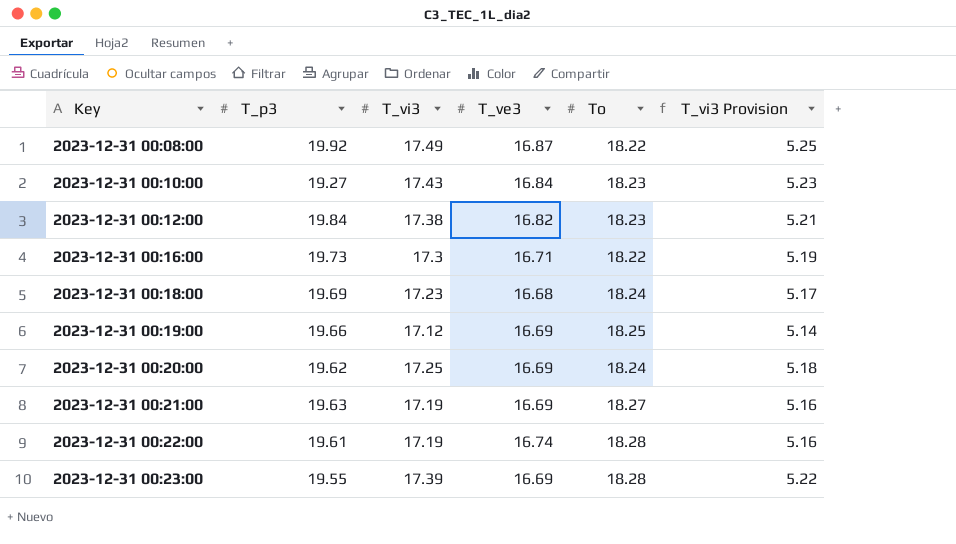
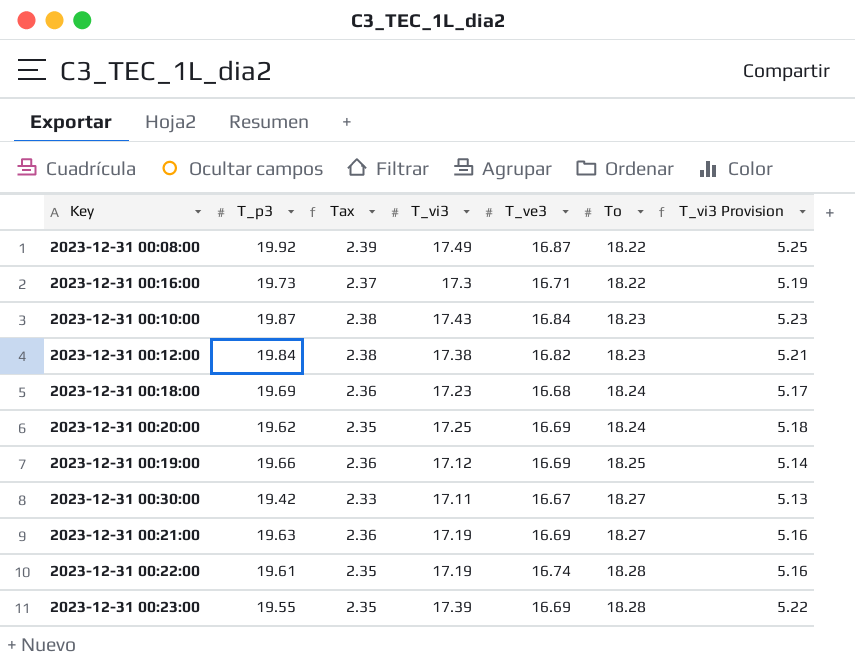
row order: Key ascending -> To ascending
column Tax | formula: none -> [T_p3] * 0.12
2023-12-31 00:10:00 | T_p3: 19.27 -> 19.87
row 2023-12-31 00:30:00: none -> 19.42 | 2.33 | 17.11 | 16.67 | 18.27 | 5.13

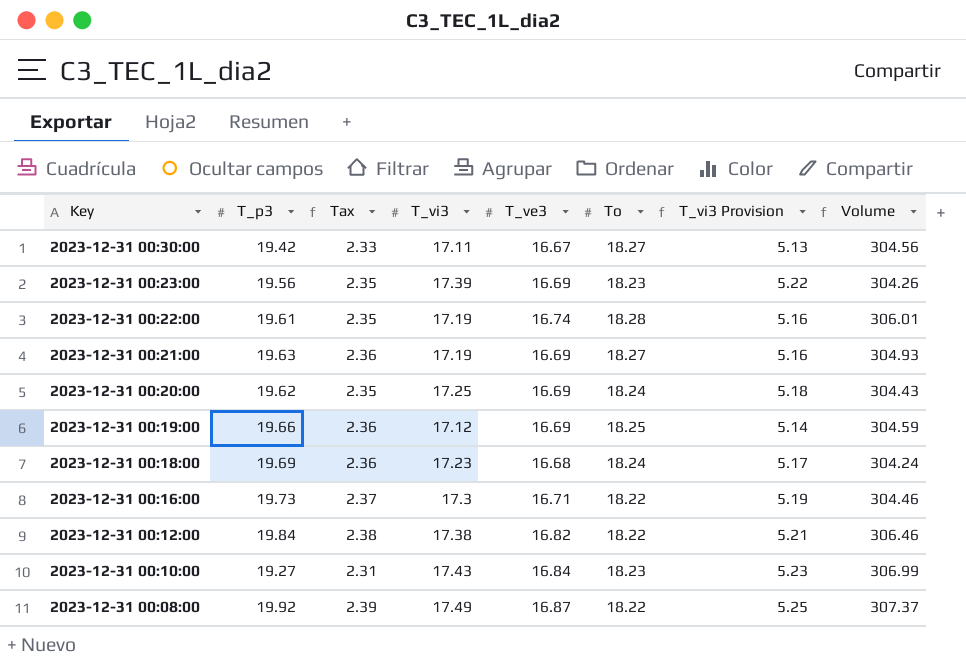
row order: To ascending -> Key descending
column Volume | formula: none -> [T_ve3] * [To]
2023-12-31 00:23:00 | T_p3: 19.55 -> 19.56
2023-12-31 00:23:00 | To: 18.28 -> 18.23
2023-12-31 00:12:00 | To: 18.23 -> 18.22
2023-12-31 00:10:00 | T_p3: 19.87 -> 19.27
2023-12-31 00:10:00 | Tax: 2.38 -> 2.31

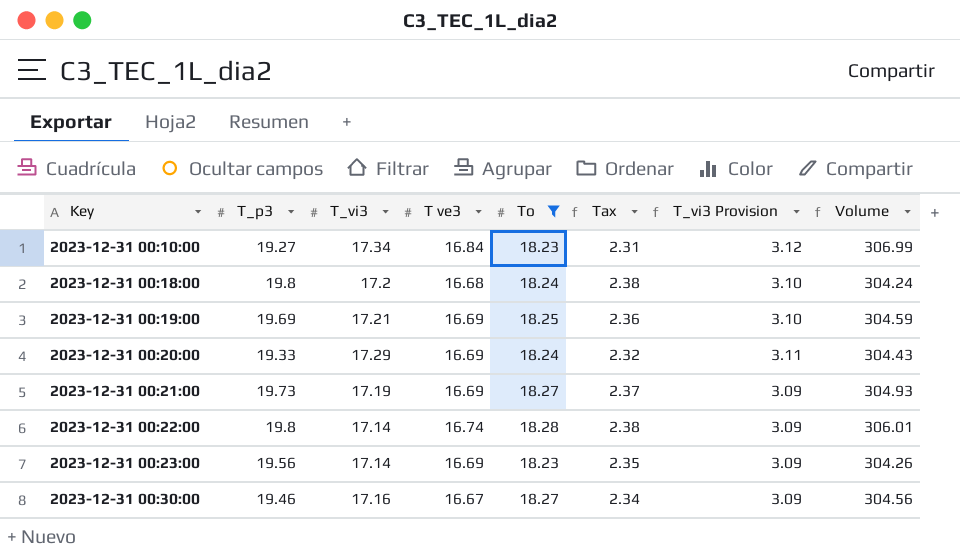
filter: none -> To != 18.22
row order: Key descending -> Key ascending
column name: T_ve3 -> T ve3
column Tax | position: 3 -> 6
column T_vi3 Provision | formula: [T_vi3] * 0.3 -> [T_vi3] * 0.18
2023-12-31 00:10:00 | T_vi3: 17.43 -> 17.34
2023-12-31 00:18:00 | T_p3: 19.69 -> 19.8
2023-12-31 00:18:00 | T_vi3: 17.23 -> 17.2
2023-12-31 00:18:00 | Tax: 2.36 -> 2.38
2023-12-31 00:19:00 | T_p3: 19.66 -> 19.69
2023-12-31 00:19:00 | T_vi3: 17.12 -> 17.21
2023-12-31 00:20:00 | T_p3: 19.62 -> 19.33
2023-12-31 00:20:00 | T_vi3: 17.25 -> 17.29
2023-12-31 00:20:00 | Tax: 2.35 -> 2.32
2023-12-31 00:21:00 | T_p3: 19.63 -> 19.73
2023-12-31 00:21:00 | Tax: 2.36 -> 2.37
2023-12-31 00:22:00 | T_p3: 19.61 -> 19.8
2023-12-31 00:22:00 | T_vi3: 17.19 -> 17.14
2023-12-31 00:22:00 | Tax: 2.35 -> 2.38
2023-12-31 00:23:00 | T_vi3: 17.39 -> 17.14
2023-12-31 00:30:00 | T_p3: 19.42 -> 19.46
2023-12-31 00:30:00 | T_vi3: 17.11 -> 17.16
2023-12-31 00:30:00 | Tax: 2.33 -> 2.34

